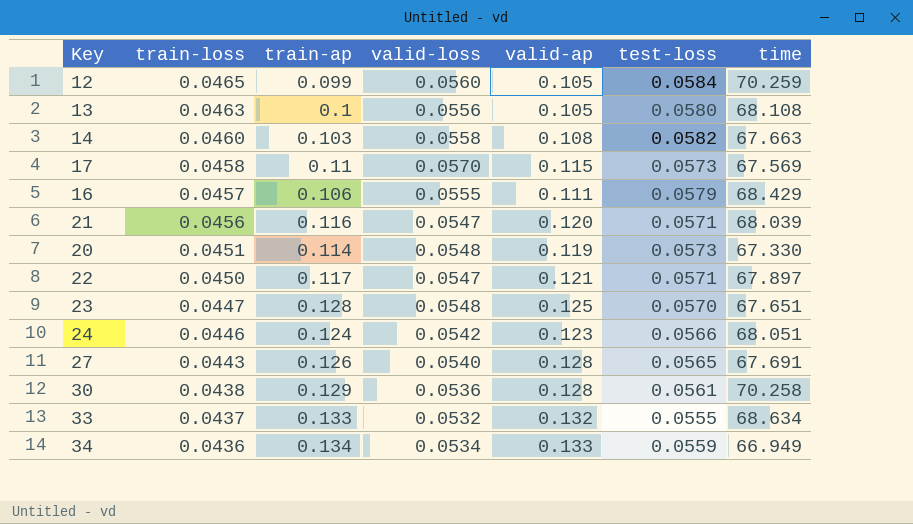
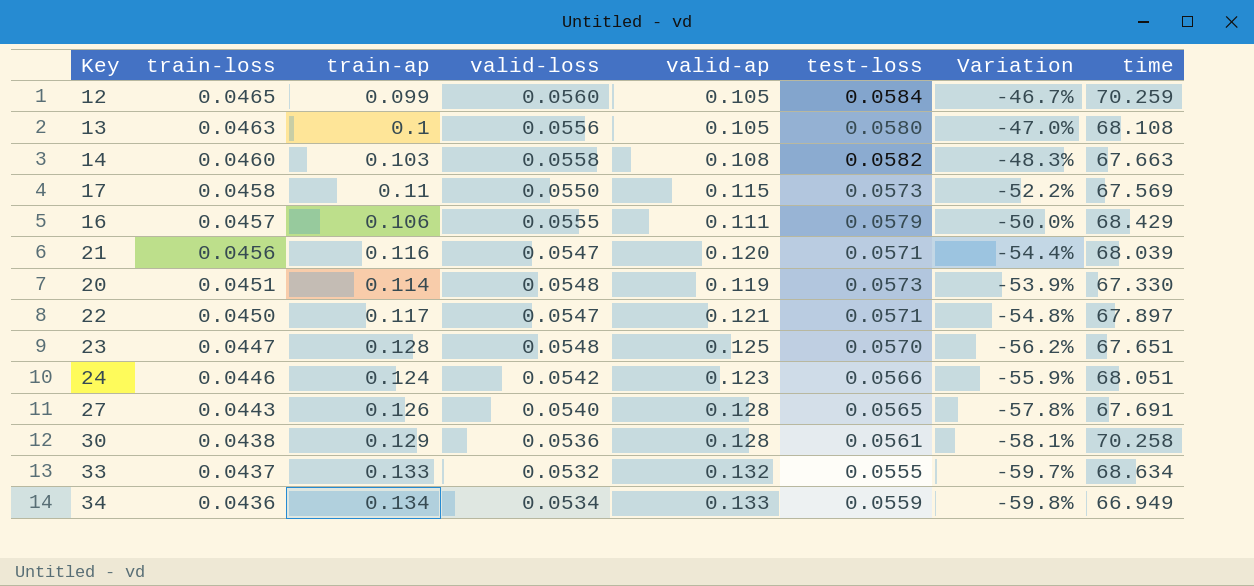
column Variation | formula: none -> ([valid-loss] - [valid-ap]) / [valid-ap]
17 | valid-loss: 0.0570 -> 0.0550

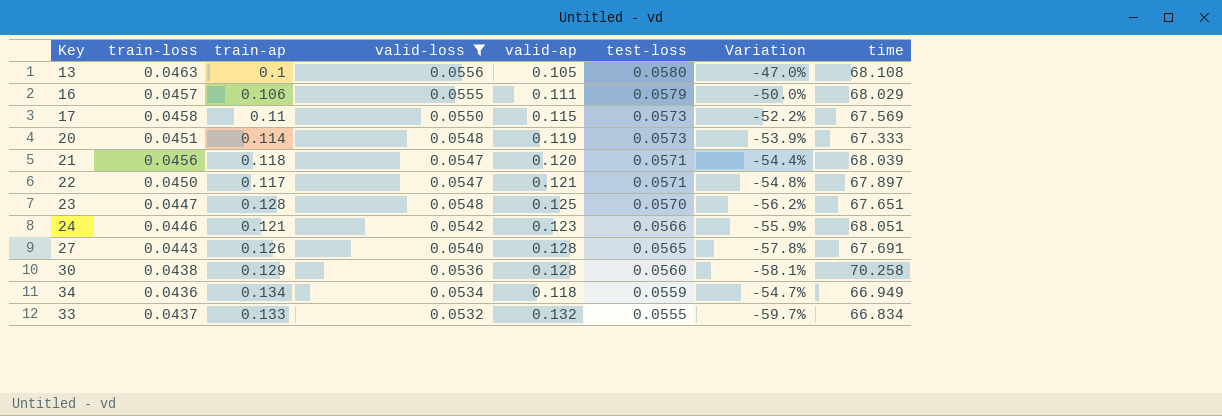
filter: none -> valid-loss <= 0.0556
row order: train-loss descending -> test-loss descending
16 | time: 68.429 -> 68.029
20 | time: 67.330 -> 67.333
21 | train-ap: 0.116 -> 0.118
24 | train-ap: 0.124 -> 0.121
30 | test-loss: 0.0561 -> 0.0560
34 | valid-ap: 0.133 -> 0.118
34 | Variation: -59.8% -> -54.7%
33 | time: 68.634 -> 66.834

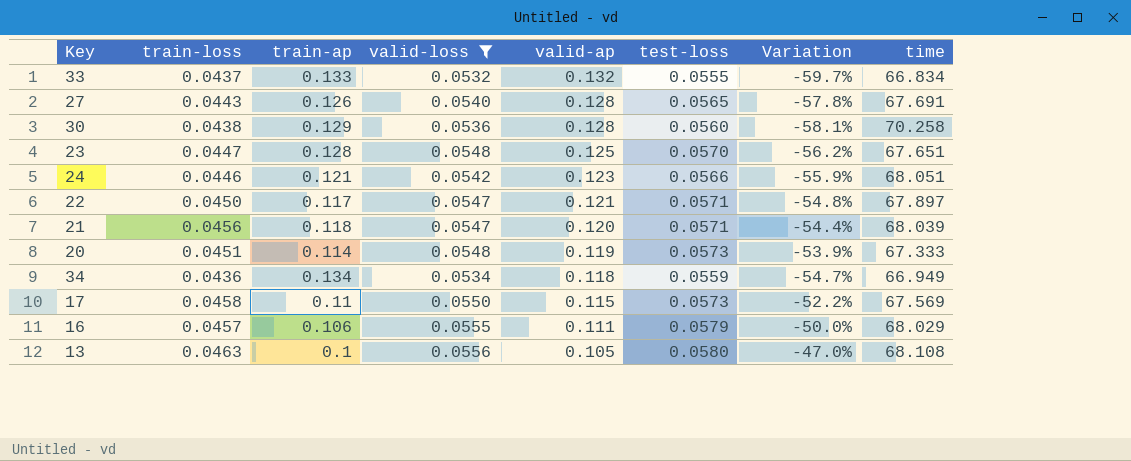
row order: test-loss descending -> valid-ap descending

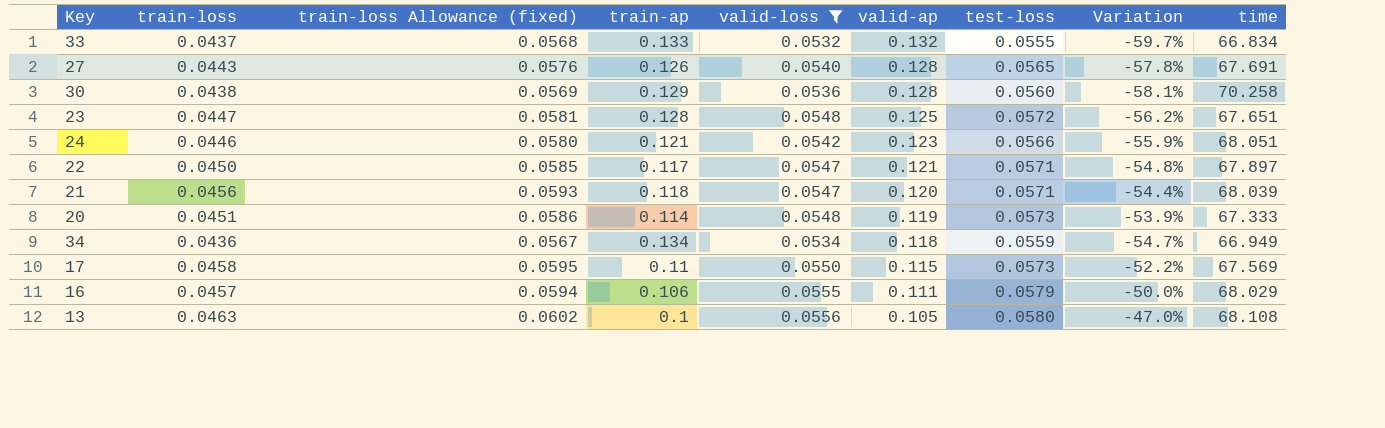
column train-loss Allowance (fixed) | formula: none -> [train-loss] * 1.3
23 | test-loss: 0.0570 -> 0.0572

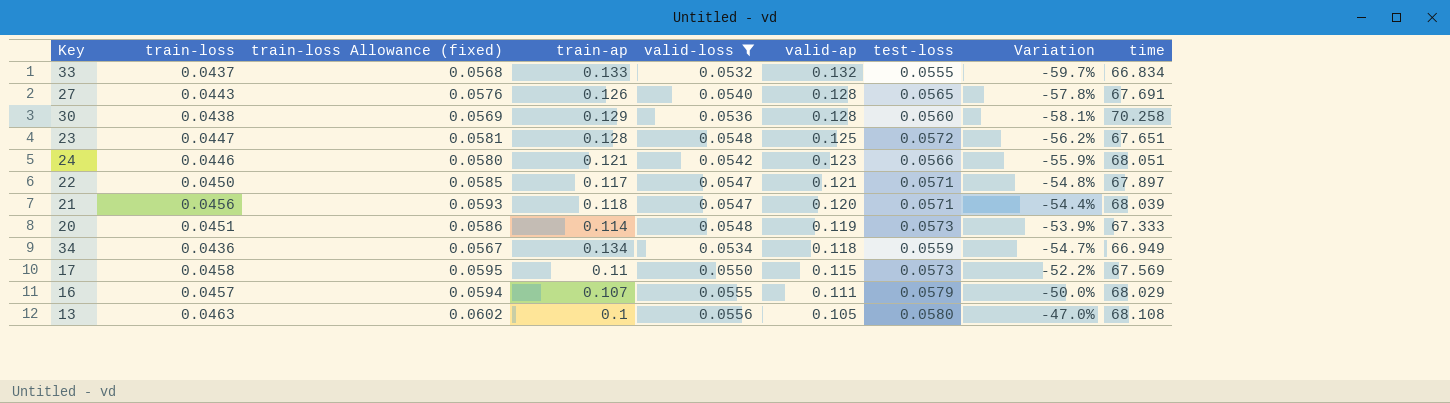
16 | train-ap: 0.106 -> 0.107

